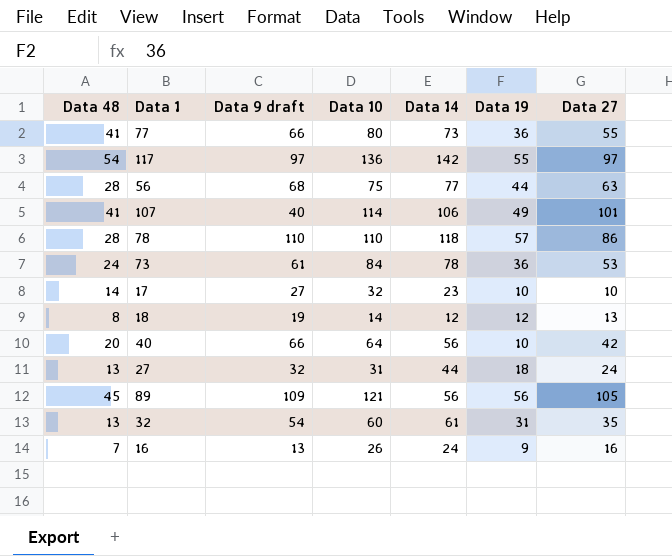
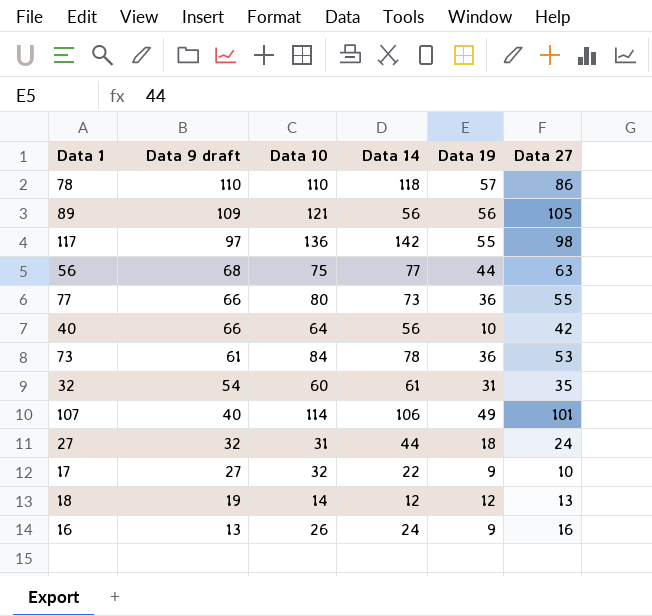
row order: none -> Data 9 draft descending
column Data 48 | position: 1 -> none
117 | Data 27: 97 -> 98
17 | Data 14: 23 -> 22
17 | Data 19: 10 -> 9

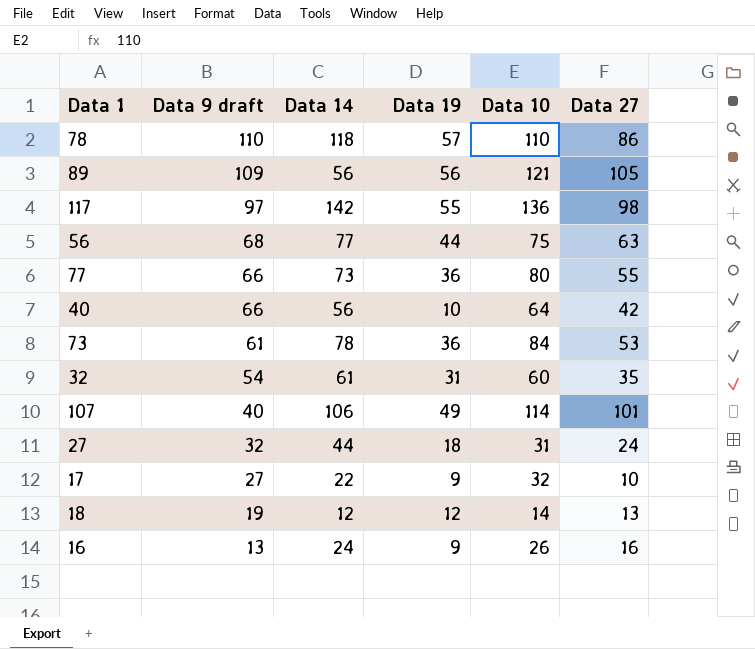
column Data 10 | position: 3 -> 5

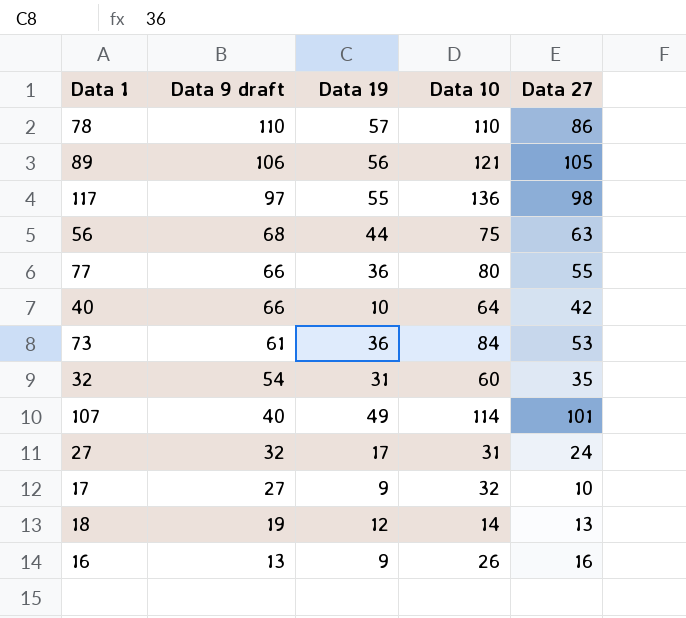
column Data 14 | position: 3 -> none
89 | Data 9 draft: 109 -> 106
27 | Data 19: 18 -> 17

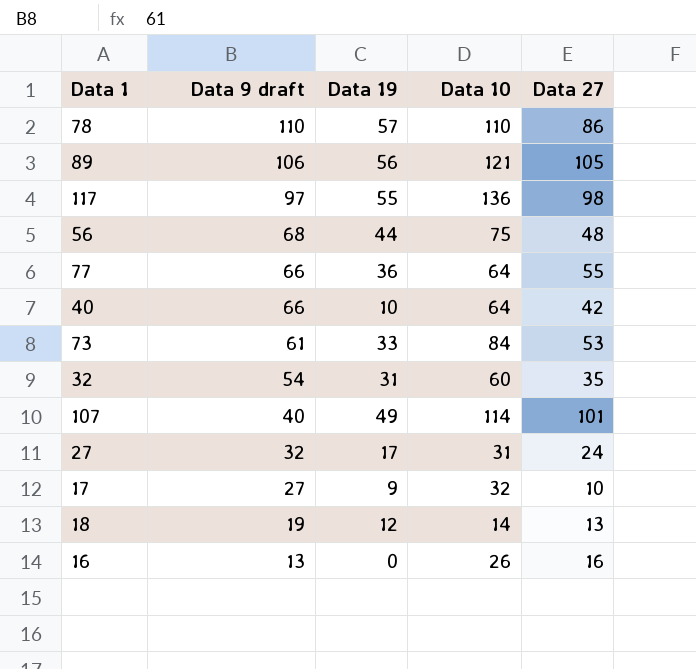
56 | Data 27: 63 -> 48
77 | Data 10: 80 -> 64
73 | Data 19: 36 -> 33
16 | Data 19: 9 -> 0

